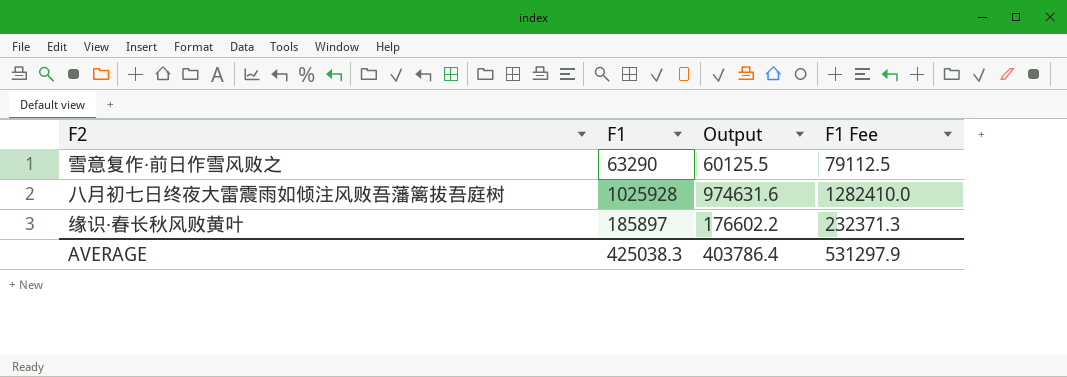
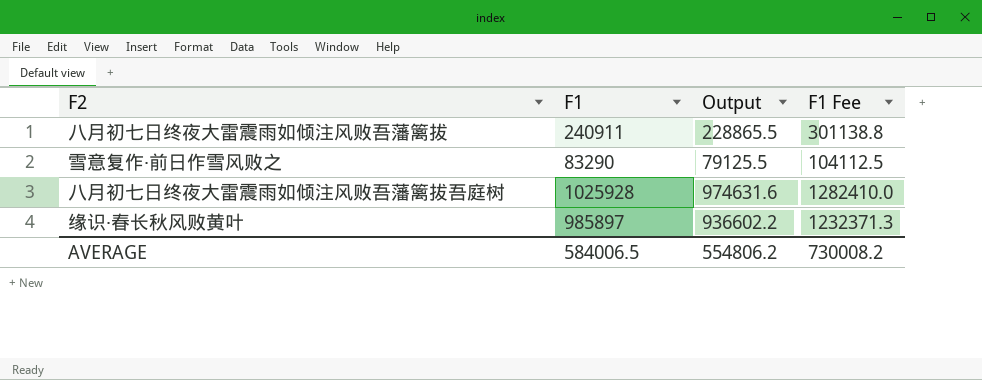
row 八月初七日终夜大雷震雨如倾注风败吾藩篱拔: none -> 240911 | 228865.5 | 301138.8
雪意复作·前日作雪风败之 | F1: 63290 -> 83290
雪意复作·前日作雪风败之 | Output: 60125.5 -> 79125.5
雪意复作·前日作雪风败之 | F1 Fee: 79112.5 -> 104112.5
缘识·春长秋风败黄叶 | F1: 185897 -> 985897
缘识·春长秋风败黄叶 | Output: 176602.2 -> 936602.2
缘识·春长秋风败黄叶 | F1 Fee: 232371.3 -> 1232371.3
AVERAGE | F1: 425038.3 -> 584006.5
AVERAGE | Output: 403786.4 -> 554806.2
AVERAGE | F1 Fee: 531297.9 -> 730008.2

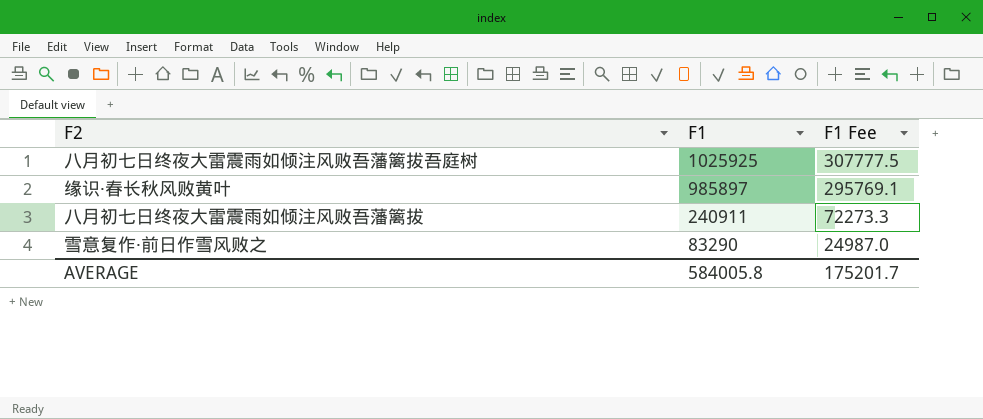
row order: none -> F1 descending
column Output | formula: [F1] * 0.95 -> none
column F1 Fee | formula: [F1] * 1.25 -> [F1] * 0.3
八月初七日终夜大雷震雨如倾注风败吾藩篱拔吾庭树 | F1: 1025928 -> 1025925
AVERAGE | F1: 584006.5 -> 584005.8
AVERAGE | F1 Fee: 730008.2 -> 175201.7

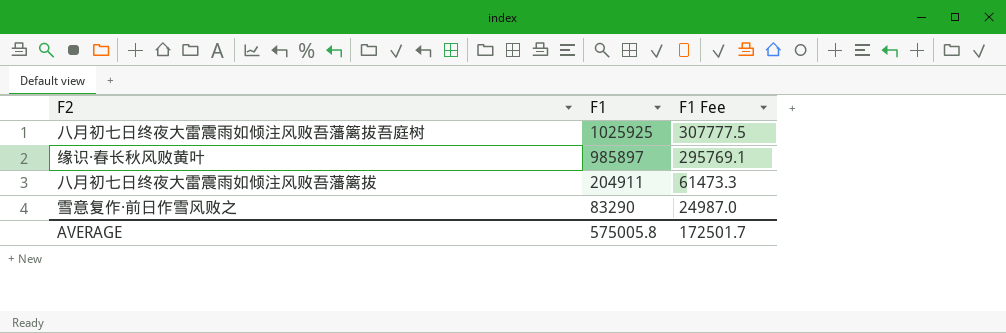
八月初七日终夜大雷震雨如倾注风败吾藩篱拔 | F1: 240911 -> 204911
八月初七日终夜大雷震雨如倾注风败吾藩篱拔 | F1 Fee: 72273.3 -> 61473.3
AVERAGE | F1: 584005.8 -> 575005.8
AVERAGE | F1 Fee: 175201.7 -> 172501.7

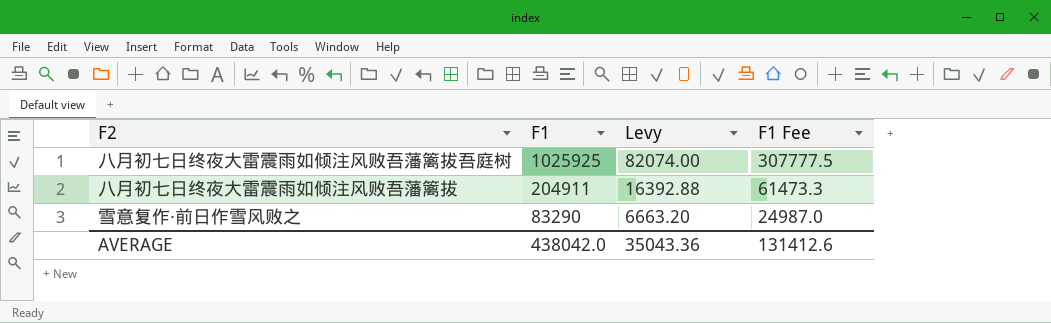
column Levy | formula: none -> [F1] * 0.08
row 缘识·春长秋风败黄叶: 985897 | 295769.1 -> none
AVERAGE | F1: 575005.8 -> 438042.0
AVERAGE | F1 Fee: 172501.7 -> 131412.6

